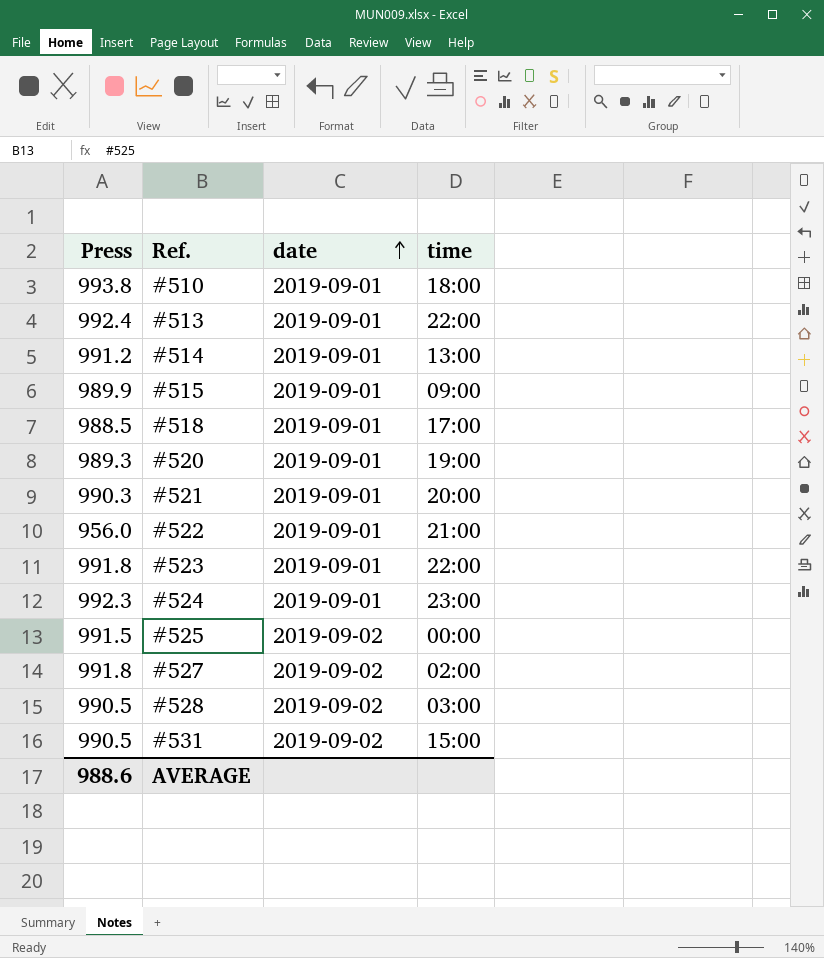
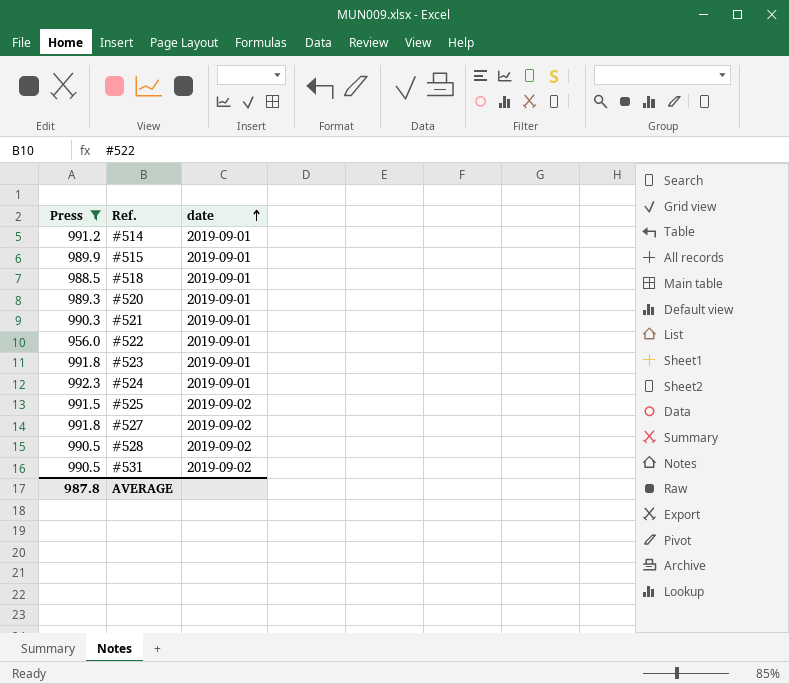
filter: none -> Press <= 992.3
column time | position: 4 -> none
AVERAGE | Press: 988.6 -> 987.8

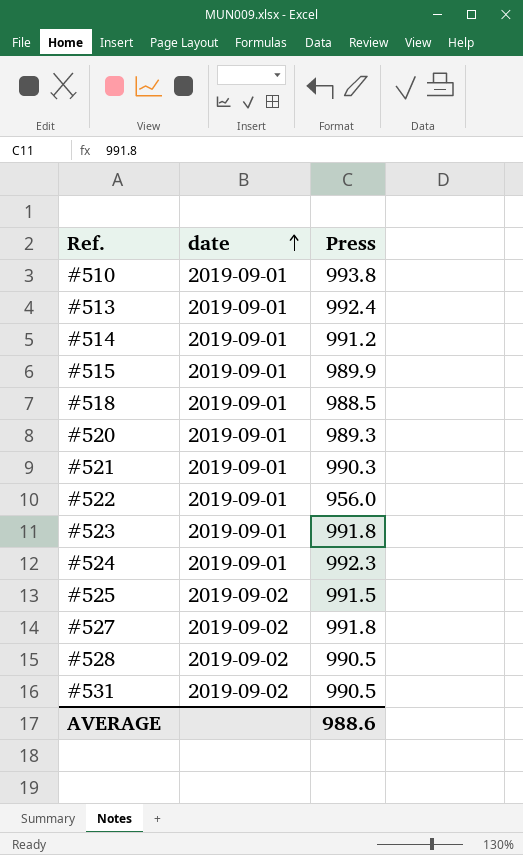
filter: Press <= 992.3 -> none
column Press | position: 1 -> 3
AVERAGE | Press: 987.8 -> 988.6

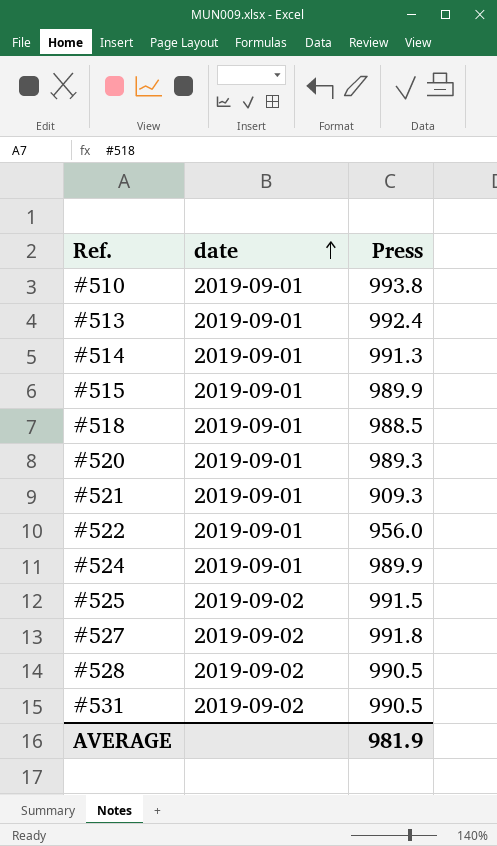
row #523: 2019-09-01 | 991.8 -> none
#514 | Press: 991.2 -> 991.3
#521 | Press: 990.3 -> 909.3
#524 | Press: 992.3 -> 989.9
AVERAGE | Press: 988.6 -> 981.9

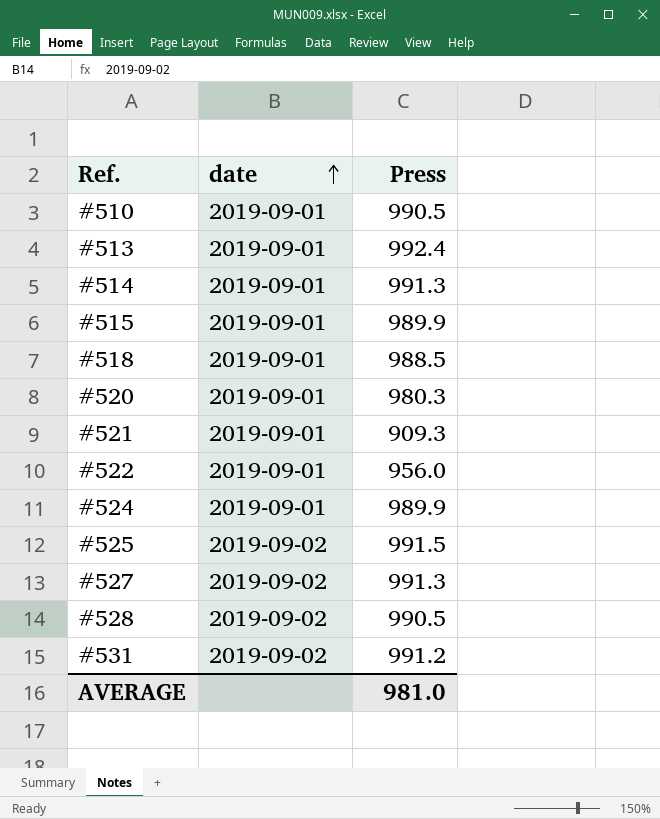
#510 | Press: 993.8 -> 990.5
#520 | Press: 989.3 -> 980.3
#527 | Press: 991.8 -> 991.3
#531 | Press: 990.5 -> 991.2
AVERAGE | Press: 981.9 -> 981.0

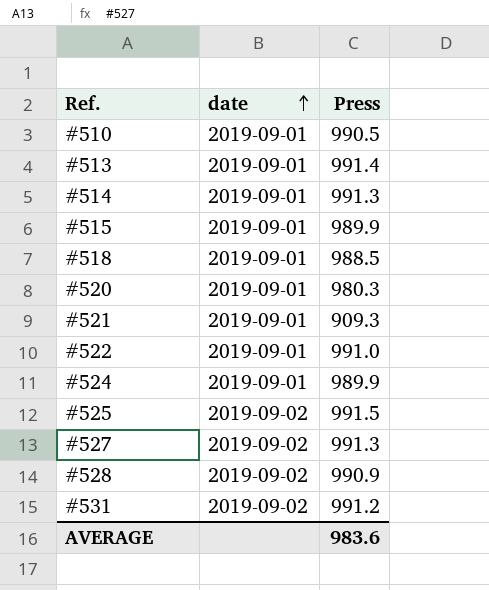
#513 | Press: 992.4 -> 991.4
#522 | Press: 956.0 -> 991.0
#528 | Press: 990.5 -> 990.9
AVERAGE | Press: 981.0 -> 983.6

